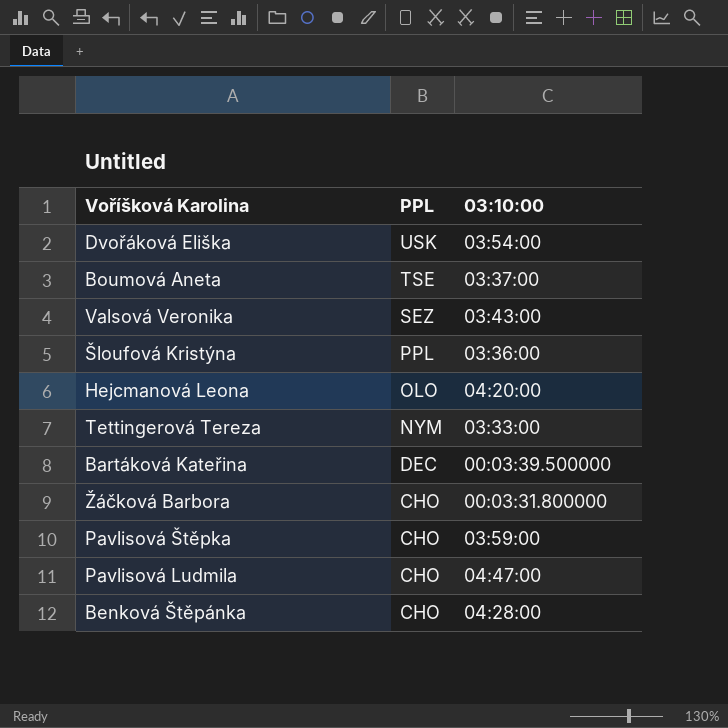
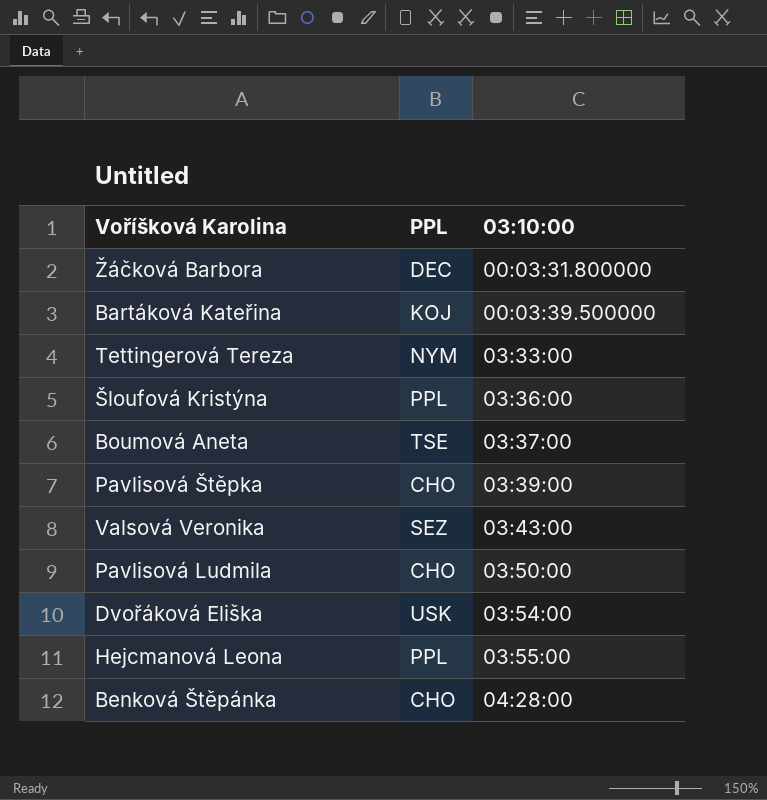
row order: PPL descending -> 03:10:00 ascending
Žáčková Barbora | PPL: CHO -> DEC
Bartáková Kateřina | PPL: DEC -> KOJ
Pavlisová Štěpka | 03:10:00: 03:59:00 -> 03:39:00
Pavlisová Ludmila | 03:10:00: 04:47:00 -> 03:50:00
Hejcmanová Leona | PPL: OLO -> PPL
Hejcmanová Leona | 03:10:00: 04:20:00 -> 03:55:00

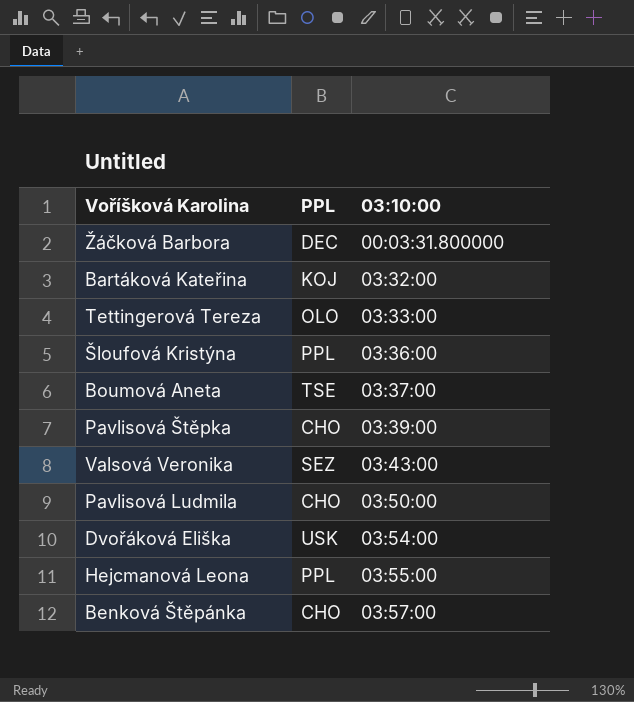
Bartáková Kateřina | 03:10:00: 00:03:39.500000 -> 03:32:00
Tettingerová Tereza | PPL: NYM -> OLO
Benková Štěpánka | 03:10:00: 04:28:00 -> 03:57:00

